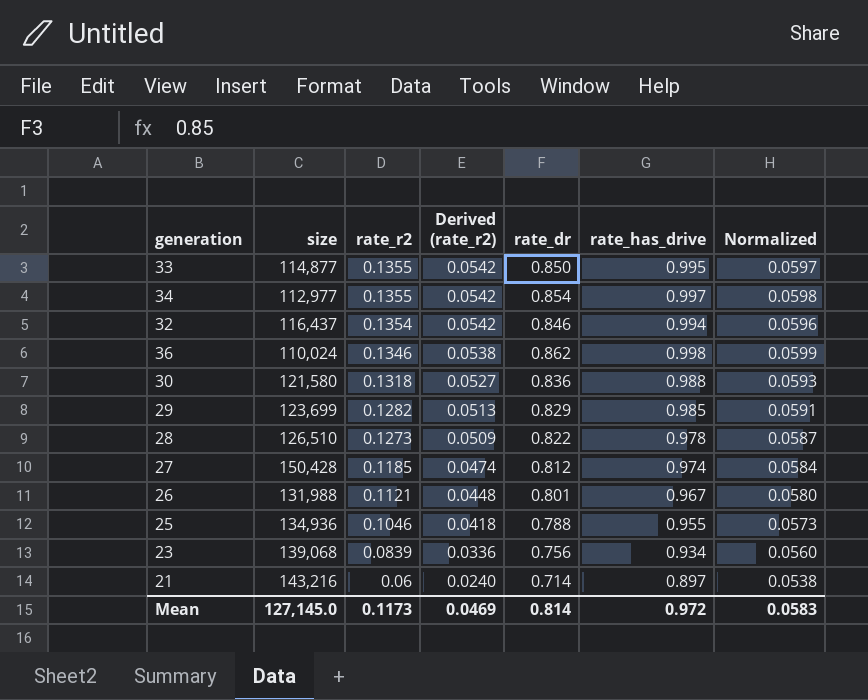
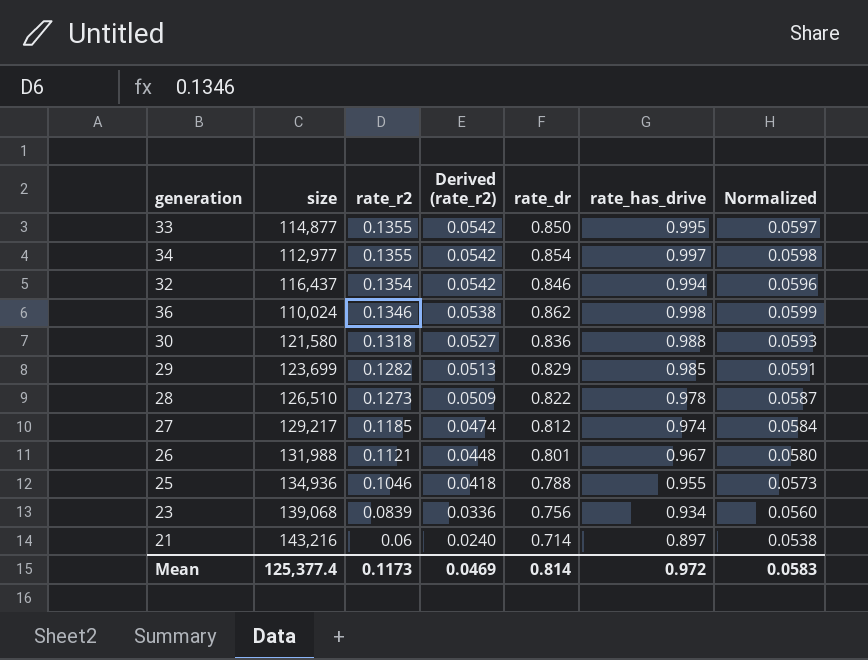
27 | size: 150,428 -> 129,217
Mean | size: 127,145.0 -> 125,377.4

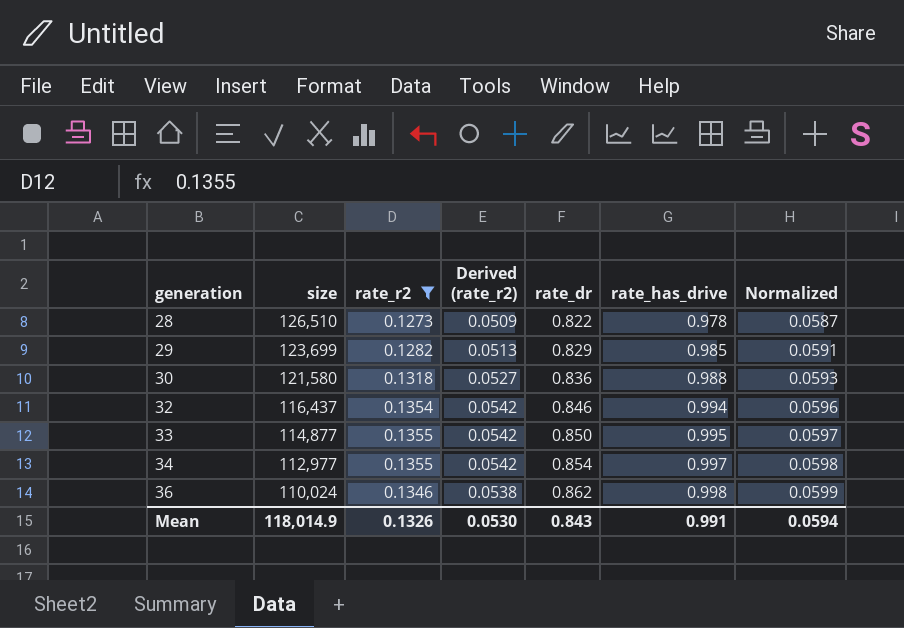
filter: none -> rate_r2 >= 0.1273
row order: rate_r2 descending -> generation ascending
Mean | size: 125,377.4 -> 118,014.9
Mean | rate_r2: 0.1173 -> 0.1326
Mean | Derived (rate_r2): 0.0469 -> 0.0530
Mean | rate_dr: 0.814 -> 0.843
Mean | rate_has_drive: 0.972 -> 0.991
Mean | Normalized: 0.0583 -> 0.0594

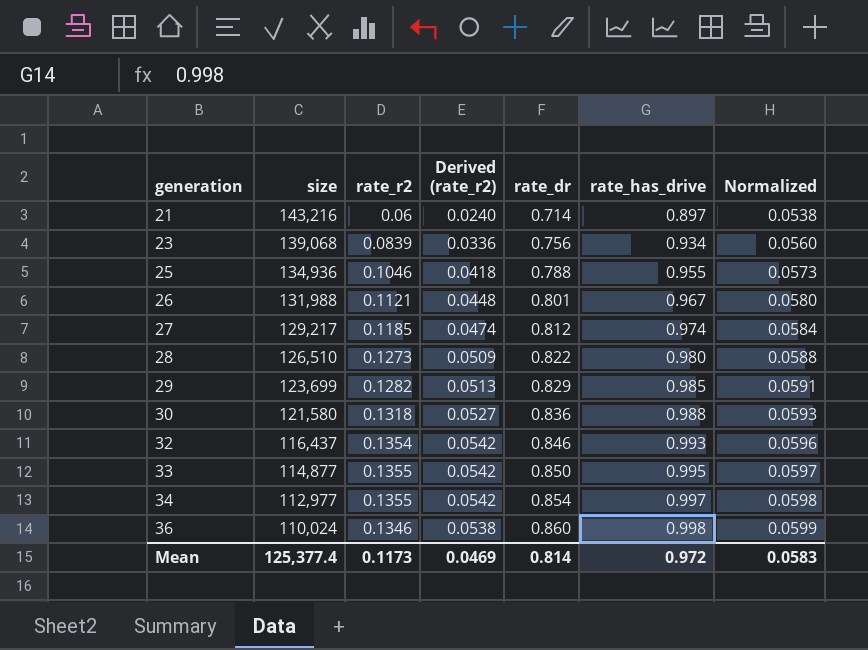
filter: rate_r2 >= 0.1273 -> none
28 | rate_has_drive: 0.978 -> 0.980
28 | Normalized: 0.0587 -> 0.0588
32 | rate_has_drive: 0.994 -> 0.993
36 | rate_dr: 0.862 -> 0.860
Mean | size: 118,014.9 -> 125,377.4
Mean | rate_r2: 0.1326 -> 0.1173
Mean | Derived (rate_r2): 0.0530 -> 0.0469
Mean | rate_dr: 0.843 -> 0.814
Mean | rate_has_drive: 0.991 -> 0.972
Mean | Normalized: 0.0594 -> 0.0583

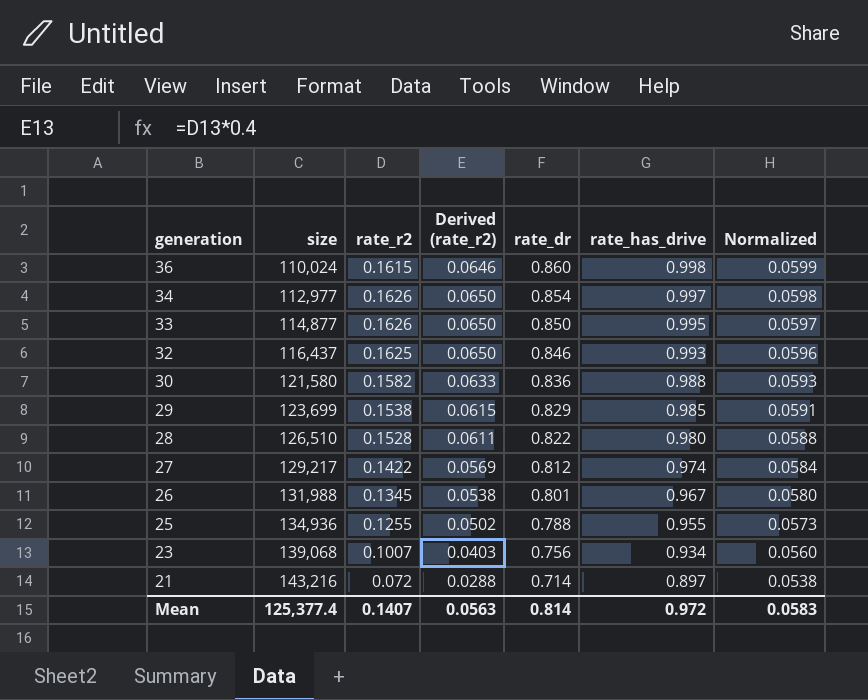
row order: generation ascending -> generation descending
36 | rate_r2: 0.1346 -> 0.1615
36 | Derived (rate_r2): 0.0538 -> 0.0646
34 | rate_r2: 0.1355 -> 0.1626
34 | Derived (rate_r2): 0.0542 -> 0.0650
33 | rate_r2: 0.1355 -> 0.1626
33 | Derived (rate_r2): 0.0542 -> 0.0650
32 | rate_r2: 0.1354 -> 0.1625
32 | Derived (rate_r2): 0.0542 -> 0.0650
30 | rate_r2: 0.1318 -> 0.1582
30 | Derived (rate_r2): 0.0527 -> 0.0633
29 | rate_r2: 0.1282 -> 0.1538
29 | Derived (rate_r2): 0.0513 -> 0.0615
28 | rate_r2: 0.1273 -> 0.1528
28 | Derived (rate_r2): 0.0509 -> 0.0611
27 | rate_r2: 0.1185 -> 0.1422
27 | Derived (rate_r2): 0.0474 -> 0.0569
26 | rate_r2: 0.1121 -> 0.1345
26 | Derived (rate_r2): 0.0448 -> 0.0538
25 | rate_r2: 0.1046 -> 0.1255
25 | Derived (rate_r2): 0.0418 -> 0.0502
23 | rate_r2: 0.0839 -> 0.1007
23 | Derived (rate_r2): 0.0336 -> 0.0403
21 | rate_r2: 0.06 -> 0.072
21 | Derived (rate_r2): 0.0240 -> 0.0288
Mean | rate_r2: 0.1173 -> 0.1407
Mean | Derived (rate_r2): 0.0469 -> 0.0563

